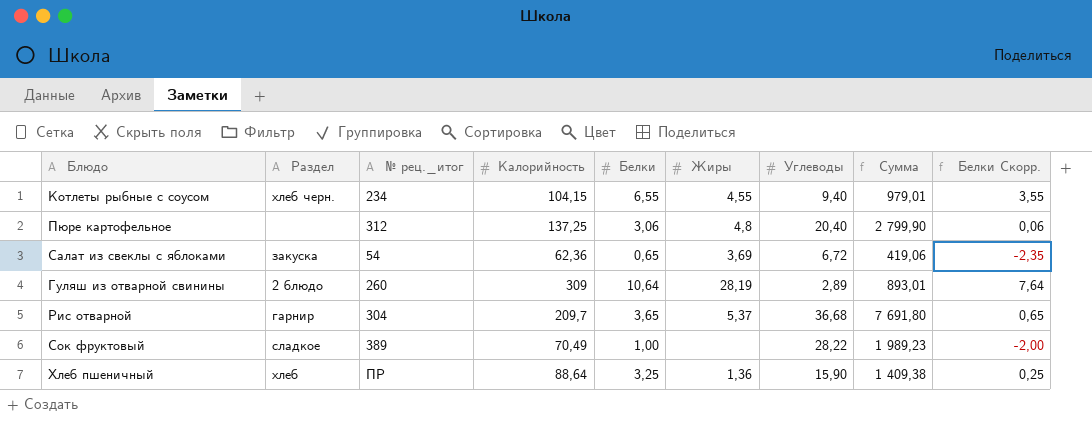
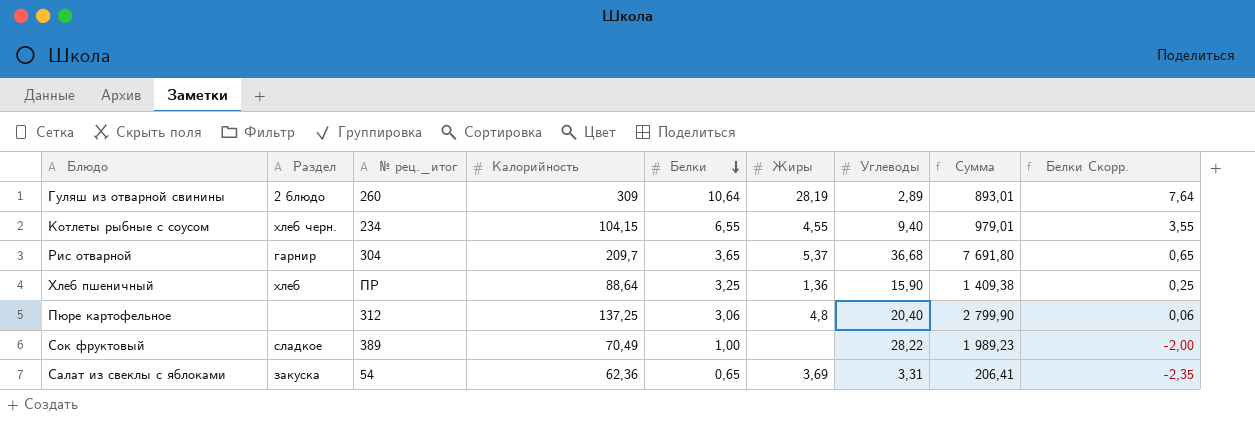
row order: none -> Белки descending
Салат из свеклы с яблоками | Углеводы: 6,72 -> 3,31
Салат из свеклы с яблоками | Сумма: 419,06 -> 206,41

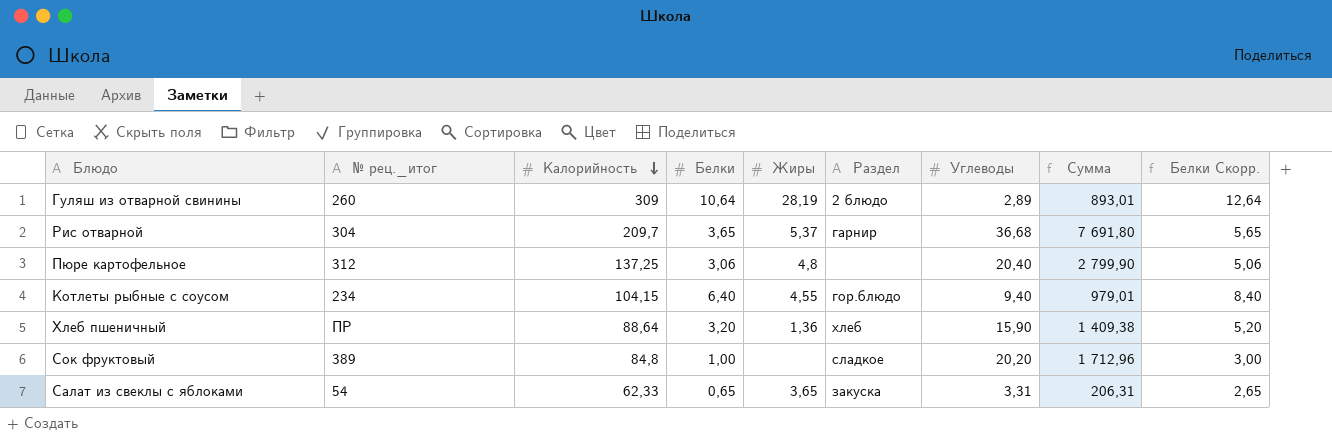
row order: Белки descending -> Калорийность descending
column Раздел | position: 2 -> 6
column Белки Скорр. | formula: [Белки] - 3 -> [Белки] + 2
Котлеты рыбные с соусом | Белки: 6,55 -> 6,40
Котлеты рыбные с соусом | Раздел: хлеб черн. -> гор.блюдо
Хлеб пшеничный | Белки: 3,25 -> 3,20
Сок фруктовый | Калорийность: 70,49 -> 84,8
Сок фруктовый | Углеводы: 28,22 -> 20,20
Сок фруктовый | Сумма: 1 989,23 -> 1 712,96
Салат из свеклы с яблоками | Калорийность: 62,36 -> 62,33
Салат из свеклы с яблоками | Жиры: 3,69 -> 3,65
Салат из свеклы с яблоками | Сумма: 206,41 -> 206,31

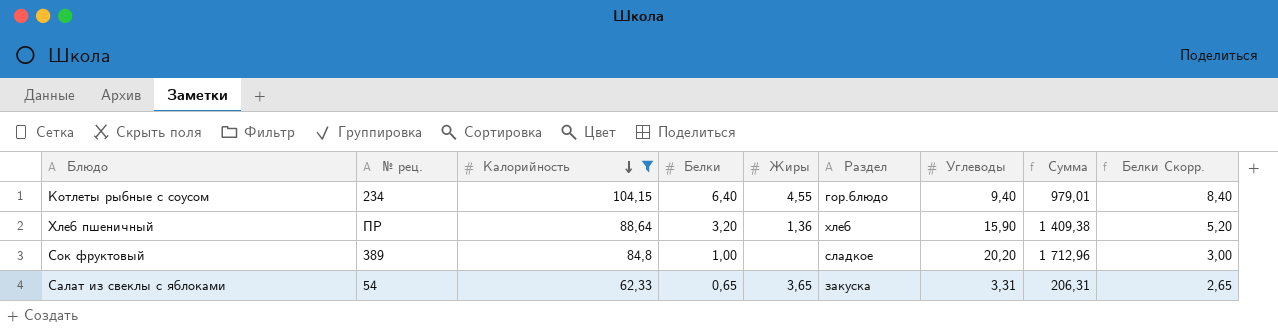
filter: none -> Калорийность <= 104,15
column name: № рец._итог -> № рец.

